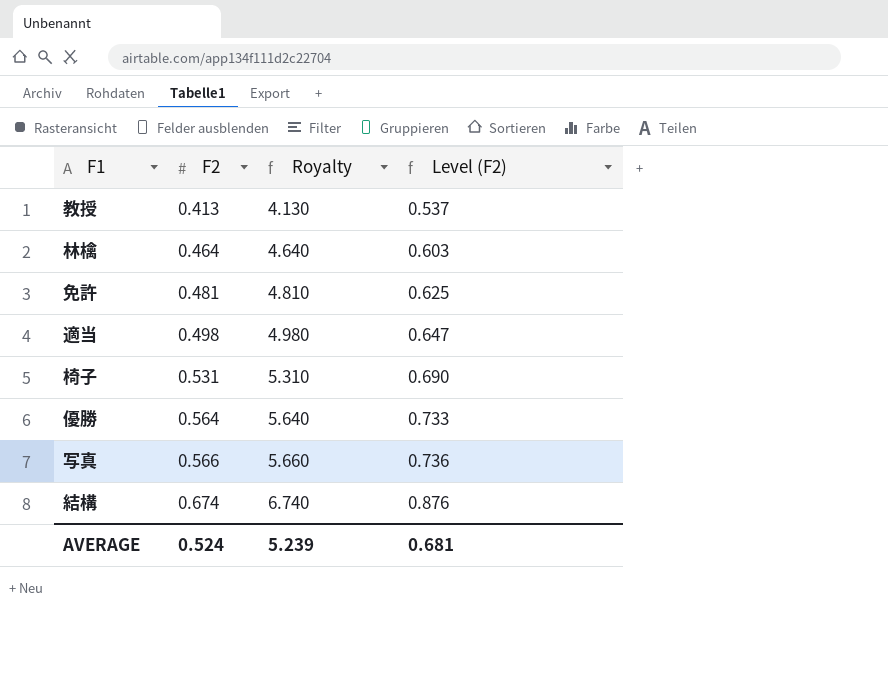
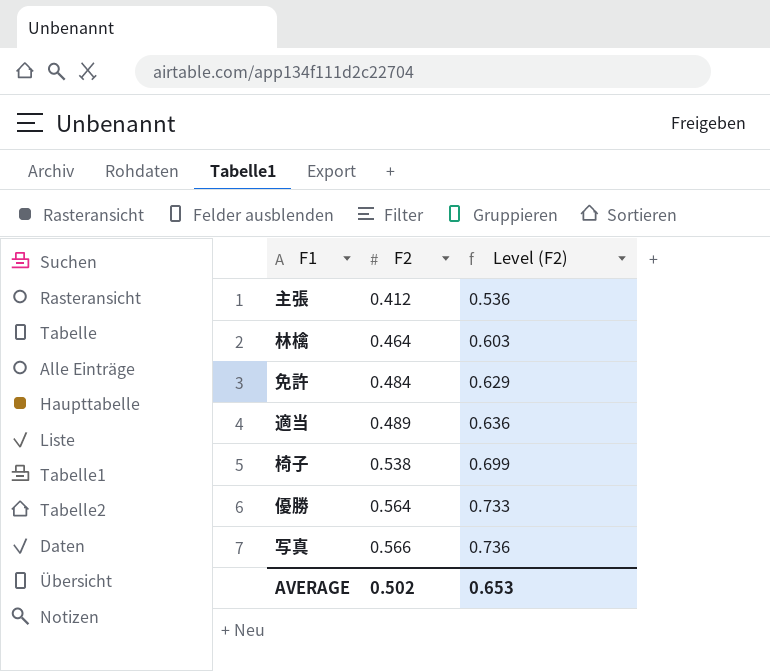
column Royalty | formula: [F2] * 10 -> none
row 教授: 0.413 | 4.130 | 0.537 -> none
row 結構: 0.674 | 6.740 | 0.876 -> none
row 主張: none -> 0.412 | 0.536
免許 | F2: 0.481 -> 0.484
免許 | Level (F2): 0.625 -> 0.629
適当 | F2: 0.498 -> 0.489
適当 | Level (F2): 0.647 -> 0.636
椅子 | F2: 0.531 -> 0.538
椅子 | Level (F2): 0.690 -> 0.699
AVERAGE | F2: 0.524 -> 0.502
AVERAGE | Level (F2): 0.681 -> 0.653

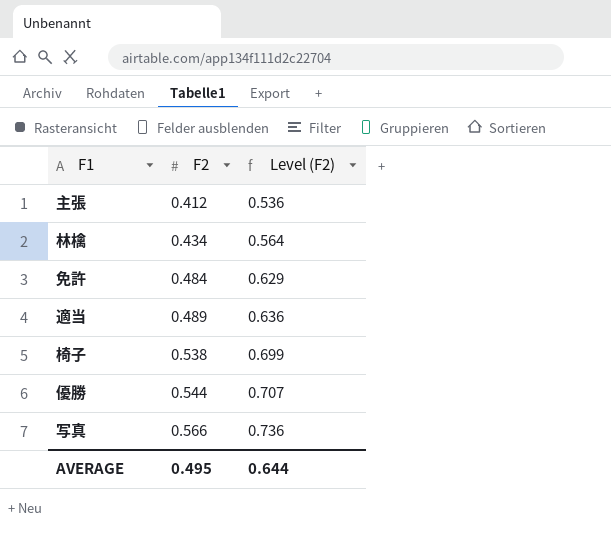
林檎 | F2: 0.464 -> 0.434
林檎 | Level (F2): 0.603 -> 0.564
優勝 | F2: 0.564 -> 0.544
優勝 | Level (F2): 0.733 -> 0.707
AVERAGE | F2: 0.502 -> 0.495
AVERAGE | Level (F2): 0.653 -> 0.644

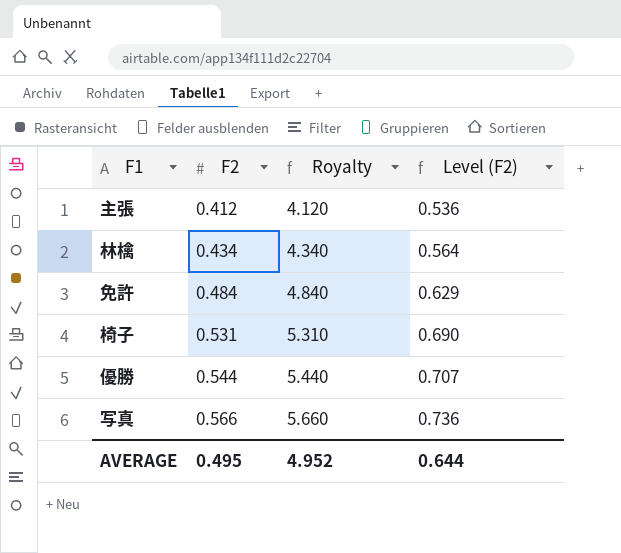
column Royalty | formula: none -> [F2] * 10
row 適当: 0.489 | 0.636 -> none
椅子 | F2: 0.538 -> 0.531
椅子 | Level (F2): 0.699 -> 0.690

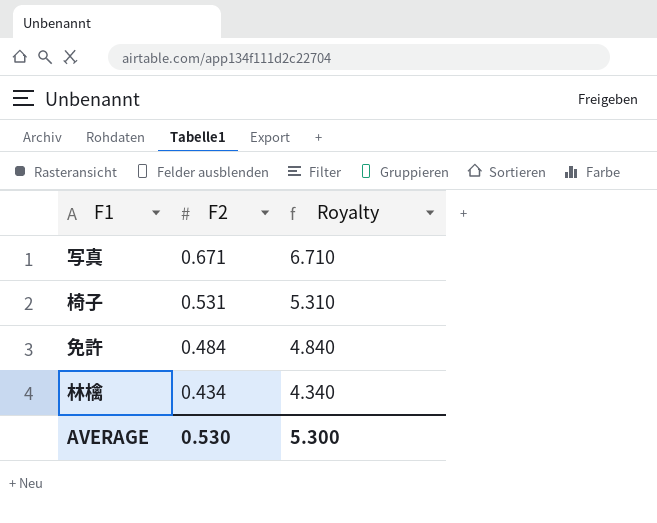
row order: F2 ascending -> F2 descending
column Level (F2) | formula: [F2] * 1.3 -> none
row 主張: 0.412 | 4.120 | 0.536 -> none
row 優勝: 0.544 | 5.440 | 0.707 -> none
写真 | F2: 0.566 -> 0.671
写真 | Royalty: 5.660 -> 6.710
AVERAGE | F2: 0.495 -> 0.530
AVERAGE | Royalty: 4.952 -> 5.300

